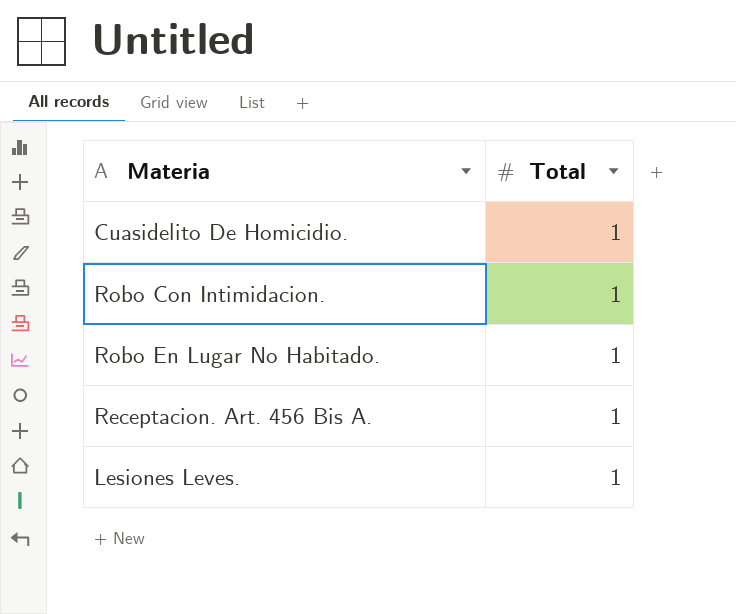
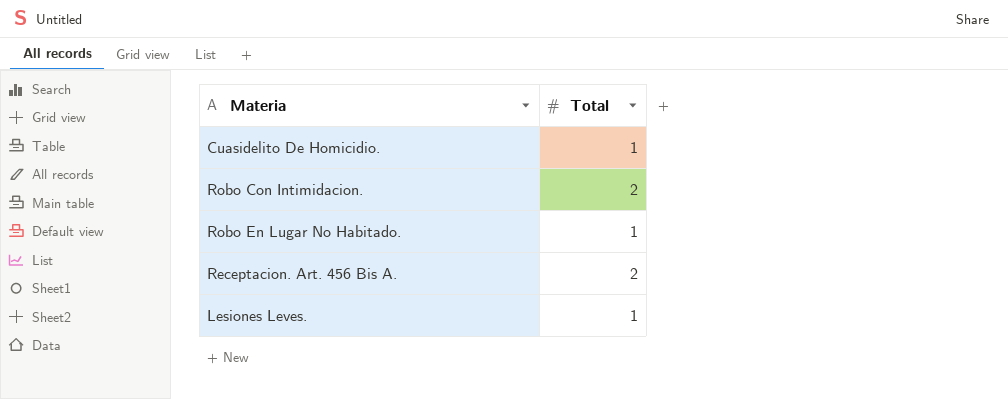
Robo Con Intimidacion. | Total: 1 -> 2
Receptacion. Art. 456 Bis A. | Total: 1 -> 2

